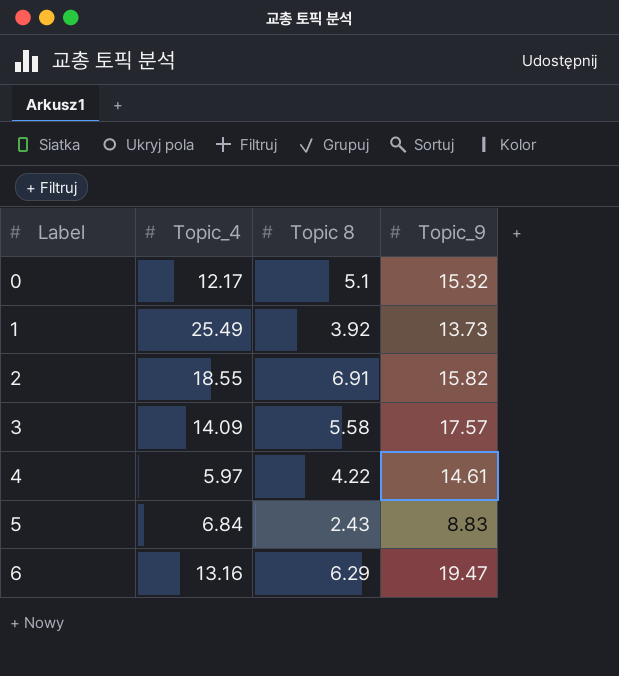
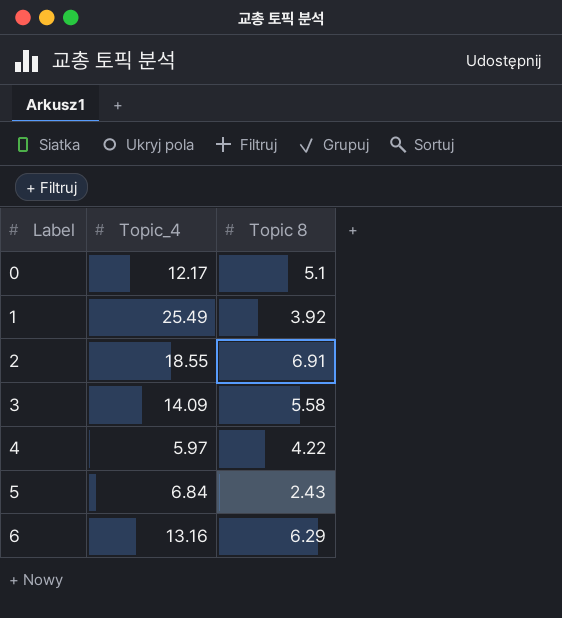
column Topic_9 | position: 4 -> none

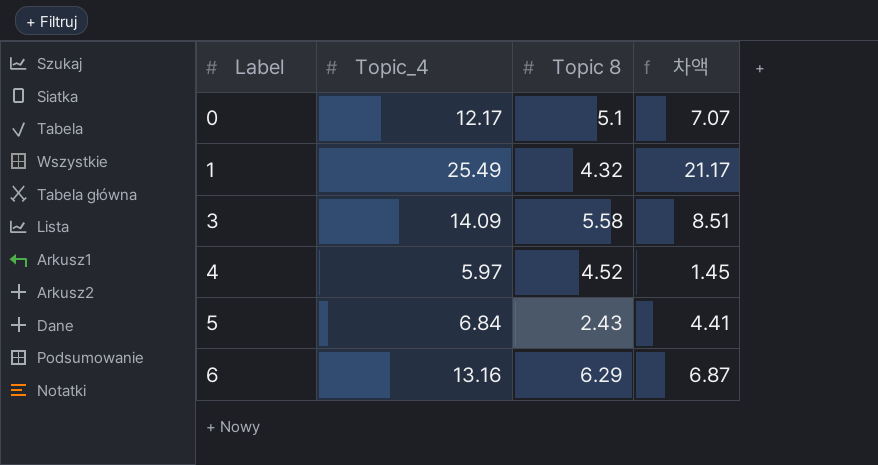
column 차액 | formula: none -> [Topic_4] - [Topic 8]
row 2: 18.55 | 6.91 -> none
1 | Topic 8: 3.92 -> 4.32
4 | Topic 8: 4.22 -> 4.52

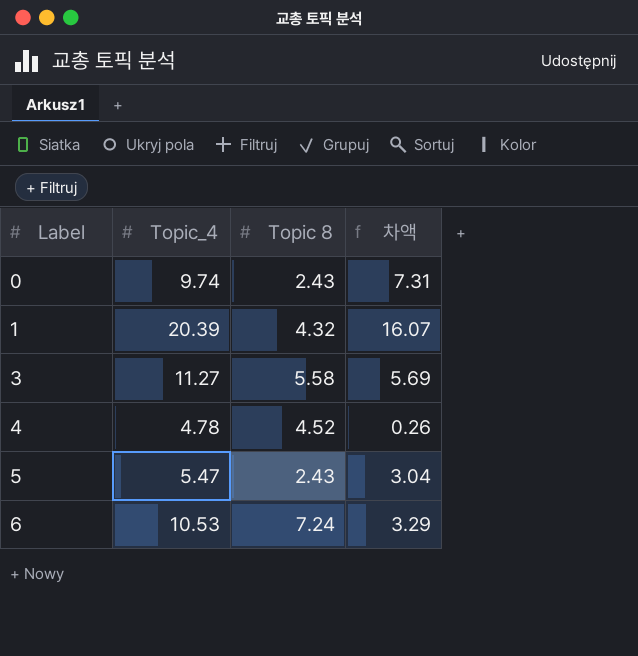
0 | Topic_4: 12.17 -> 9.74
0 | Topic 8: 5.1 -> 2.43
0 | 차액: 7.07 -> 7.31
1 | Topic_4: 25.49 -> 20.39
1 | 차액: 21.17 -> 16.07
3 | Topic_4: 14.09 -> 11.27
3 | 차액: 8.51 -> 5.69
4 | Topic_4: 5.97 -> 4.78
4 | 차액: 1.45 -> 0.26
5 | Topic_4: 6.84 -> 5.47
5 | 차액: 4.41 -> 3.04
6 | Topic_4: 13.16 -> 10.53
6 | Topic 8: 6.29 -> 7.24
6 | 차액: 6.87 -> 3.29

